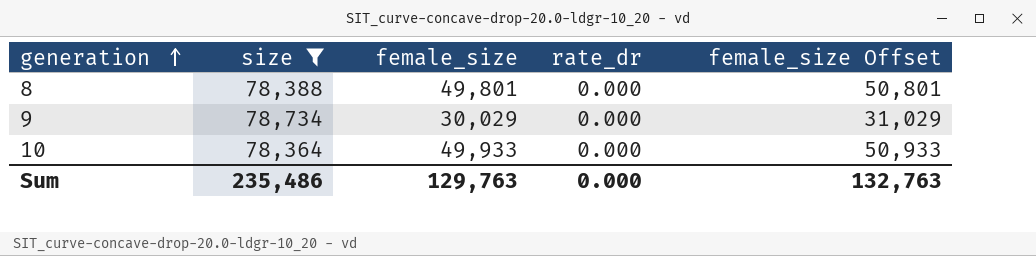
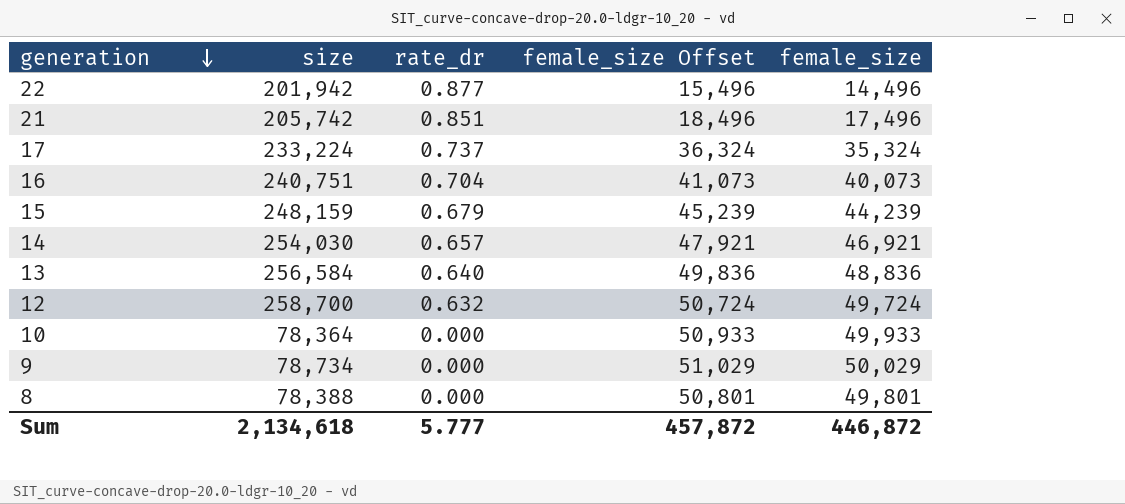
filter: size <= 78,734 -> none
row order: generation ascending -> generation descending
column female_size | position: 3 -> 5
9 | female_size Offset: 31,029 -> 51,029
9 | female_size: 30,029 -> 50,029
Sum | size: 235,486 -> 2,134,618
Sum | rate_dr: 0.000 -> 5.777
Sum | female_size Offset: 132,763 -> 457,872
Sum | female_size: 129,763 -> 446,872

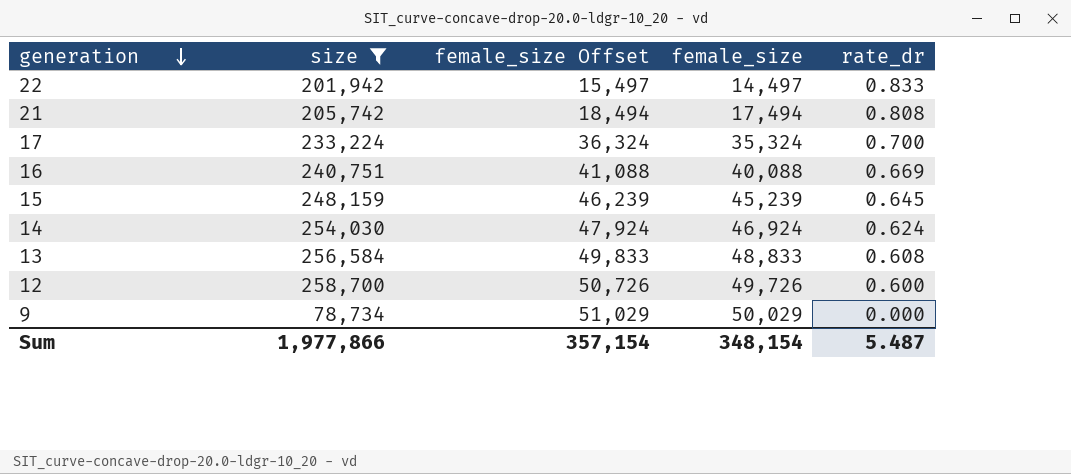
filter: none -> size >= 78,734
column rate_dr | position: 3 -> 5
22 | female_size Offset: 15,496 -> 15,497
22 | female_size: 14,496 -> 14,497
22 | rate_dr: 0.877 -> 0.833
21 | female_size Offset: 18,496 -> 18,494
21 | female_size: 17,496 -> 17,494
21 | rate_dr: 0.851 -> 0.808
17 | rate_dr: 0.737 -> 0.700
16 | female_size Offset: 41,073 -> 41,088
16 | female_size: 40,073 -> 40,088
16 | rate_dr: 0.704 -> 0.669
15 | female_size Offset: 45,239 -> 46,239
15 | female_size: 44,239 -> 45,239
15 | rate_dr: 0.679 -> 0.645
14 | female_size Offset: 47,921 -> 47,924
14 | female_size: 46,921 -> 46,924
14 | rate_dr: 0.657 -> 0.624
13 | female_size Offset: 49,836 -> 49,833
13 | female_size: 48,836 -> 48,833
13 | rate_dr: 0.640 -> 0.608
12 | female_size Offset: 50,724 -> 50,726
12 | female_size: 49,724 -> 49,726
12 | rate_dr: 0.632 -> 0.600
Sum | size: 2,134,618 -> 1,977,866
Sum | female_size Offset: 457,872 -> 357,154
Sum | female_size: 446,872 -> 348,154
Sum | rate_dr: 5.777 -> 5.487

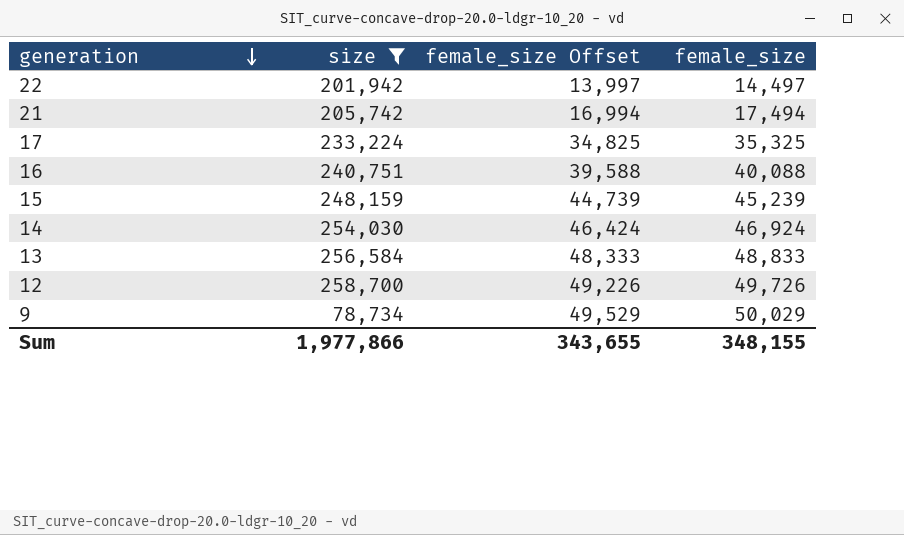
column rate_dr | position: 5 -> none
column female_size Offset | formula: [female_size] + 1000 -> [female_size] - 500
17 | female_size: 35,324 -> 35,325
Sum | female_size Offset: 357,154 -> 343,655
Sum | female_size: 348,154 -> 348,155

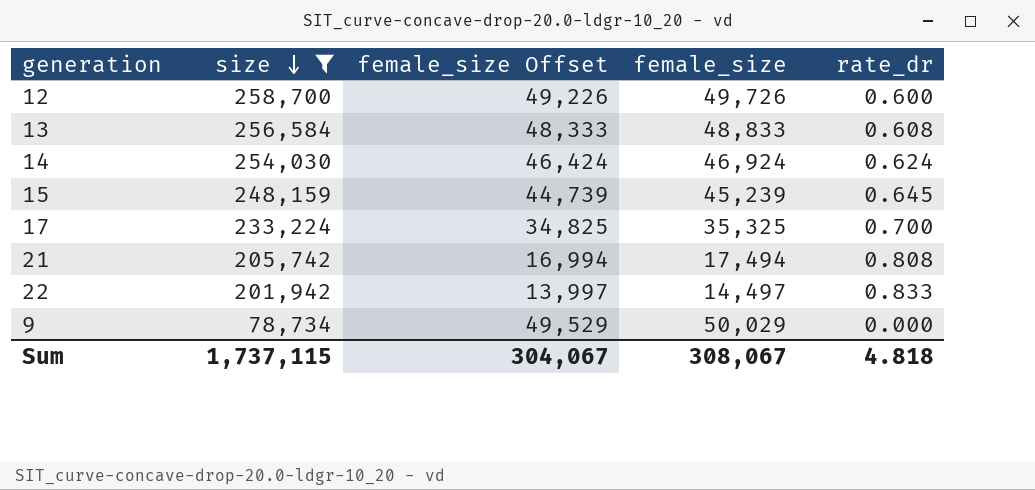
row order: generation descending -> size descending
column rate_dr | position: none -> 5
row 16: 240,751 | 39,588 | 40,088 -> none
Sum | size: 1,977,866 -> 1,737,115
Sum | female_size Offset: 343,655 -> 304,067
Sum | female_size: 348,155 -> 308,067

